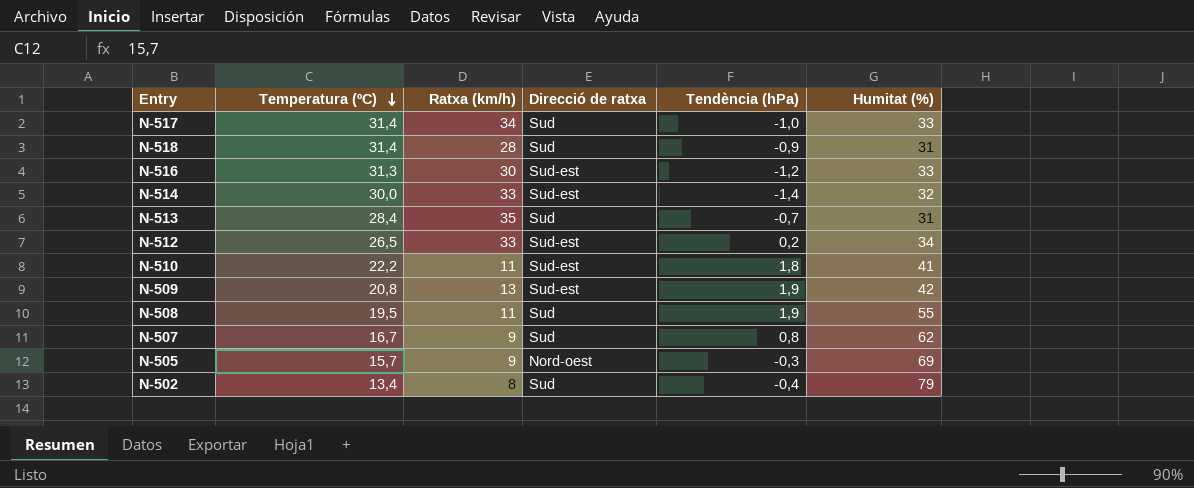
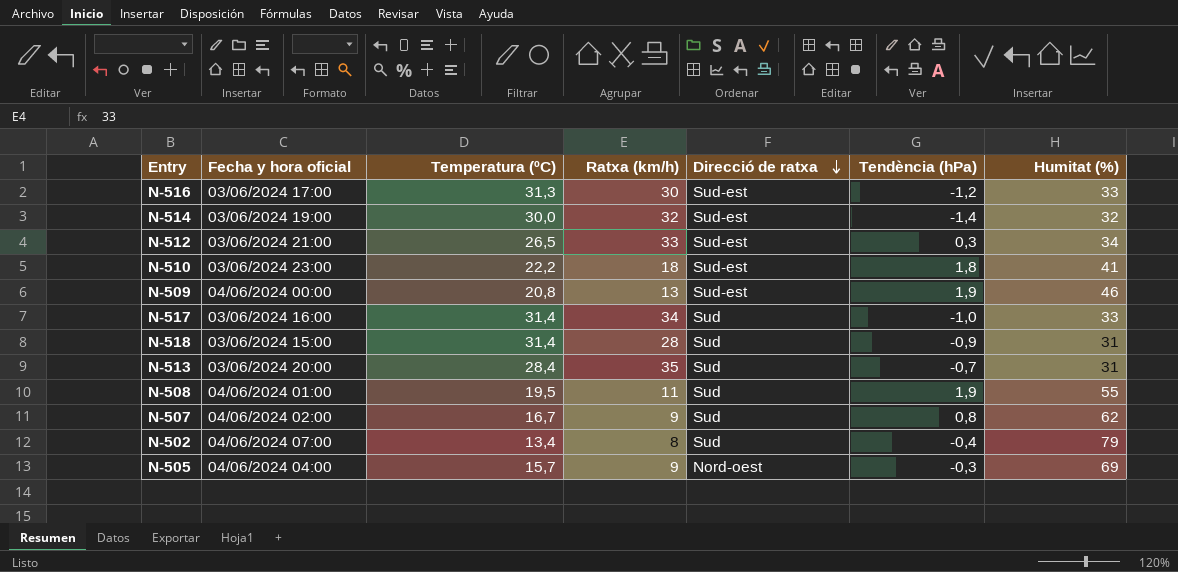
row order: Temperatura (ºC) descending -> Direcció de ratxa descending
column Fecha y hora oficial | position: none -> 2
N-514 | Ratxa (km/h): 33 -> 32
N-512 | Tendència (hPa): 0,2 -> 0,3
N-510 | Ratxa (km/h): 11 -> 18
N-509 | Humitat (%): 42 -> 46

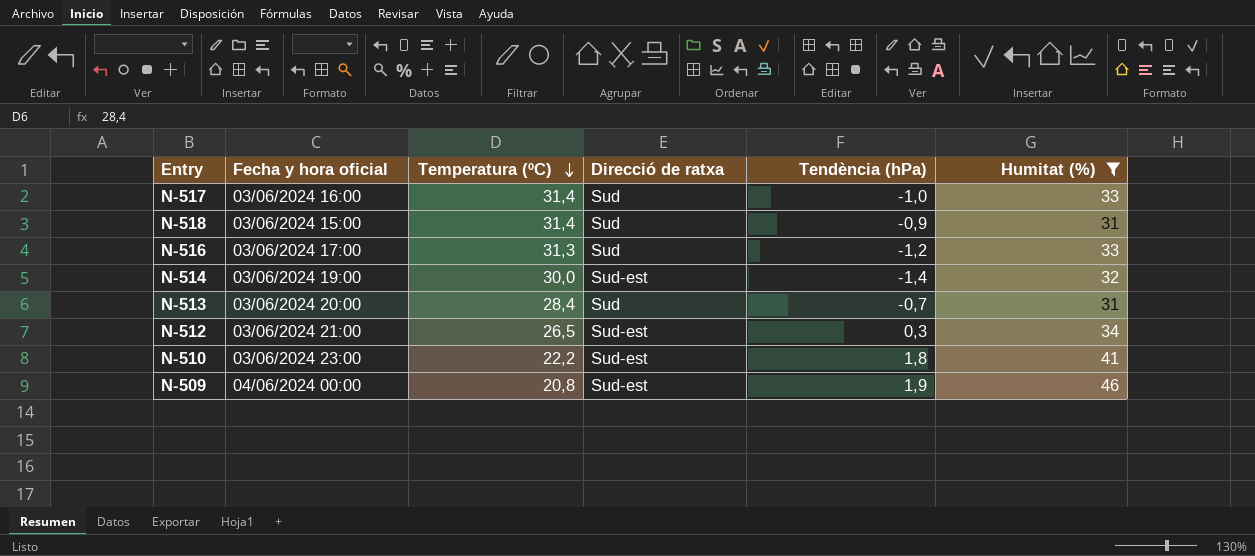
filter: none -> Humitat (%) <= 46
row order: Direcció de ratxa descending -> Temperatura (ºC) descending
column Ratxa (km/h) | position: 4 -> none
N-516 | Direcció de ratxa: Sud-est -> Sud

